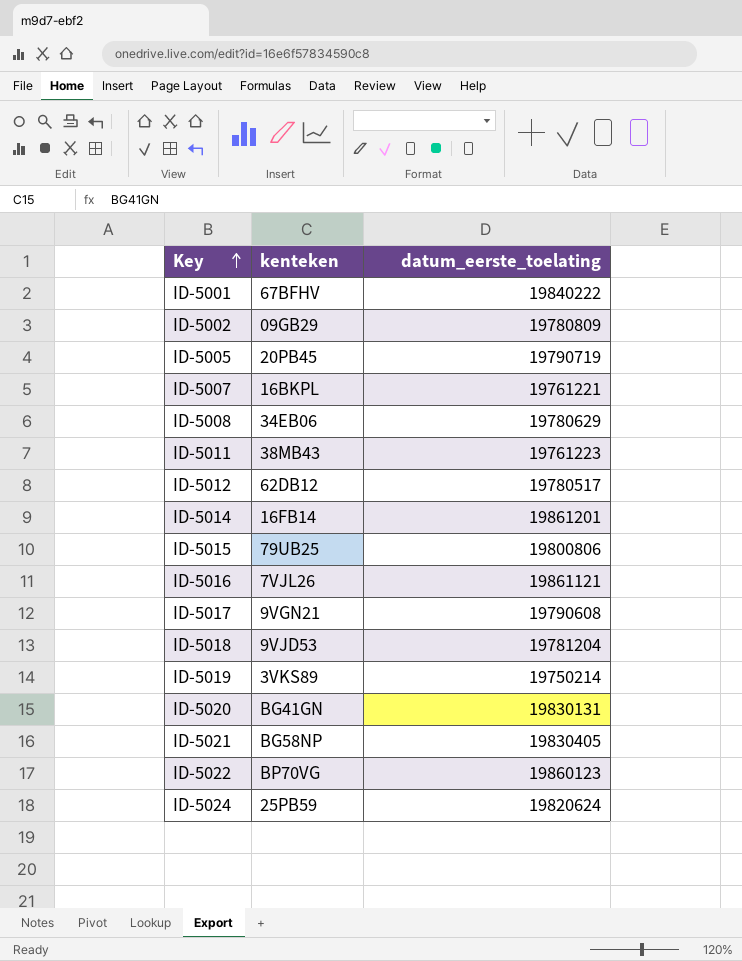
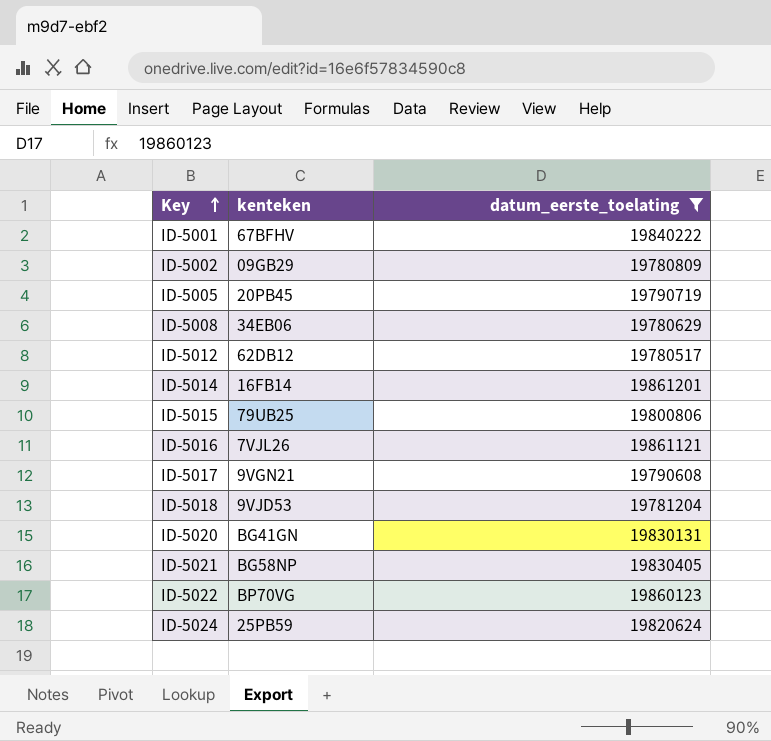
filter: none -> datum_eerste_toelating >= 19780517

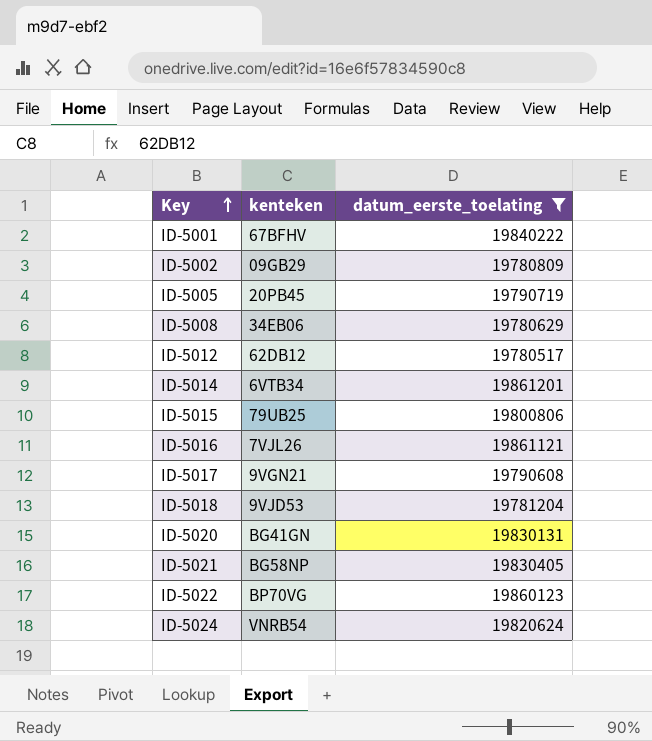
ID-5014 | kenteken: 16FB14 -> 6VTB34
ID-5024 | kenteken: 25PB59 -> VNRB54

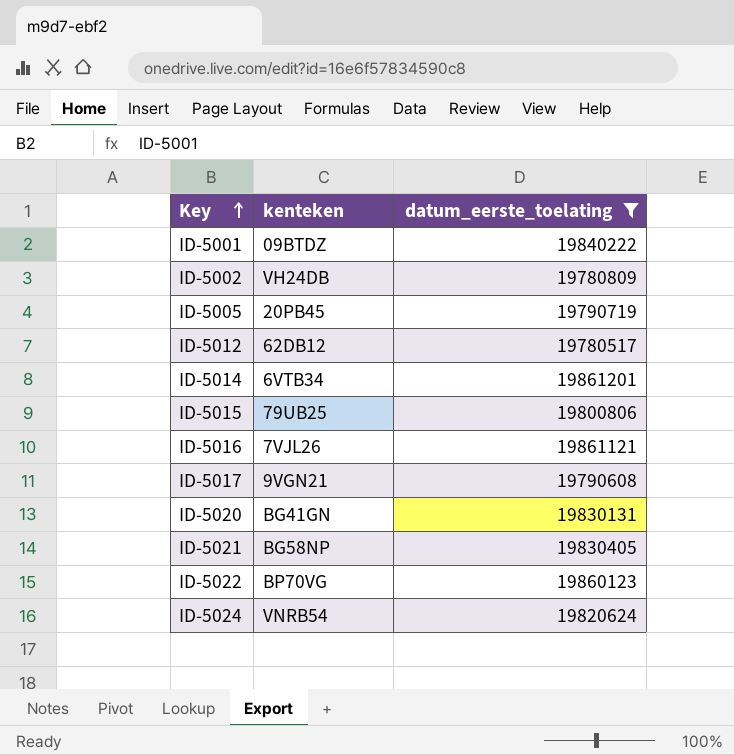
row ID-5008: 34EB06 | 19780629 -> none
row ID-5018: 9VJD53 | 19781204 -> none
ID-5001 | kenteken: 67BFHV -> 09BTDZ
ID-5002 | kenteken: 09GB29 -> VH24DB

